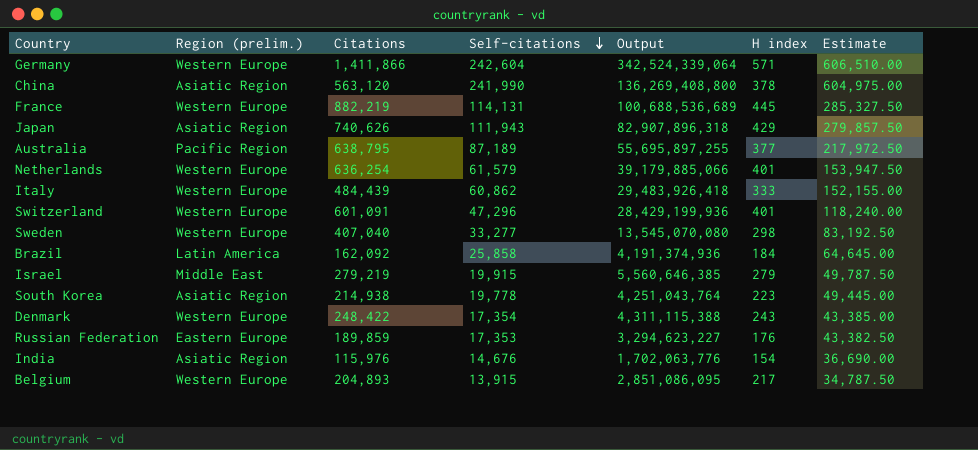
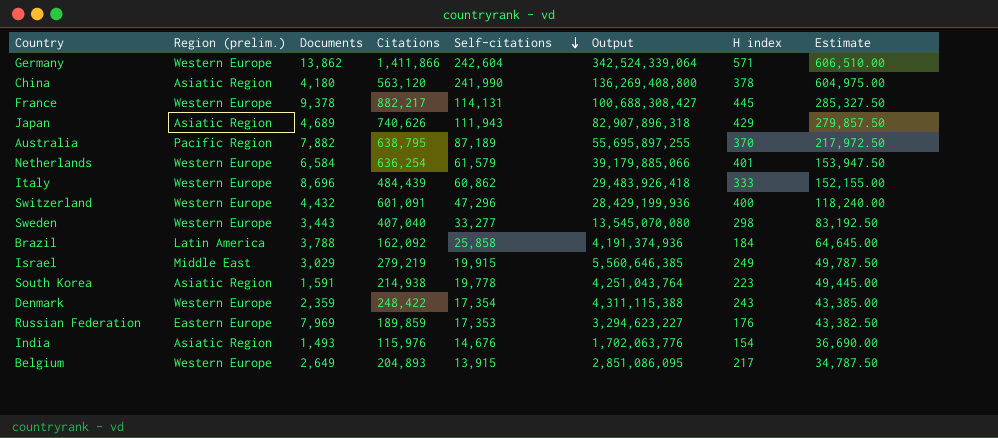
column Documents | position: none -> 3
France | Citations: 882,219 -> 882,217
France | Output: 100,688,536,689 -> 100,688,308,427
Australia | H index: 377 -> 370
Switzerland | H index: 401 -> 400
Israel | H index: 279 -> 249

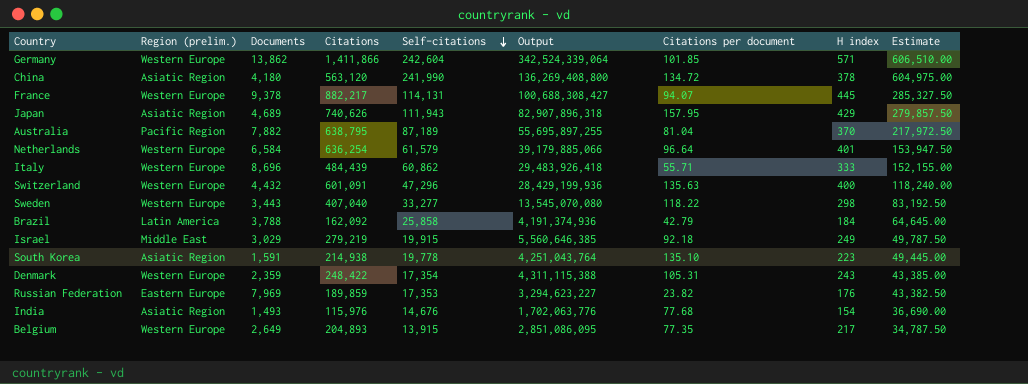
column Citations per document | formula: none -> [Citations] / [Documents]

